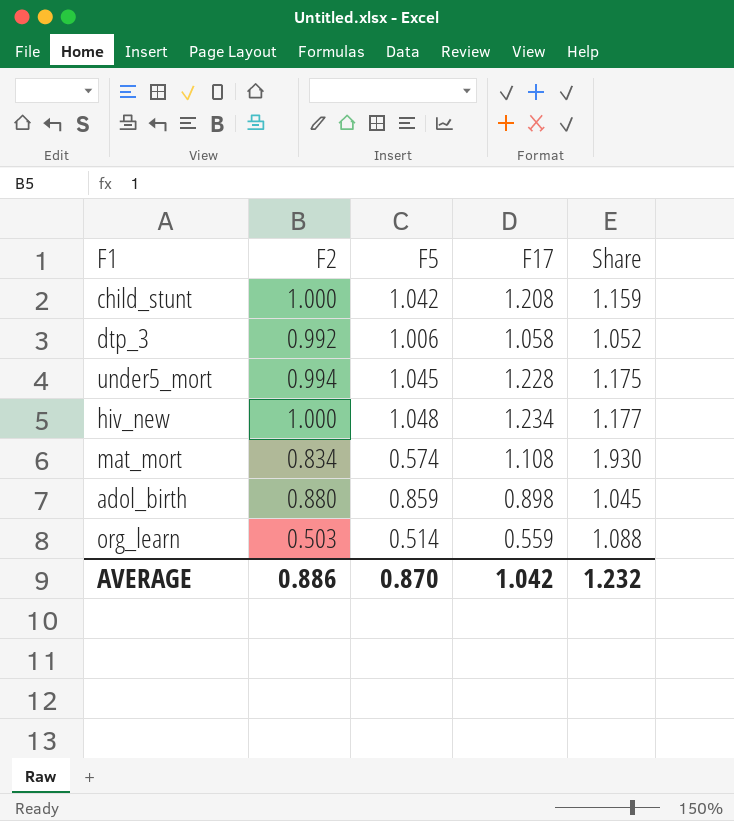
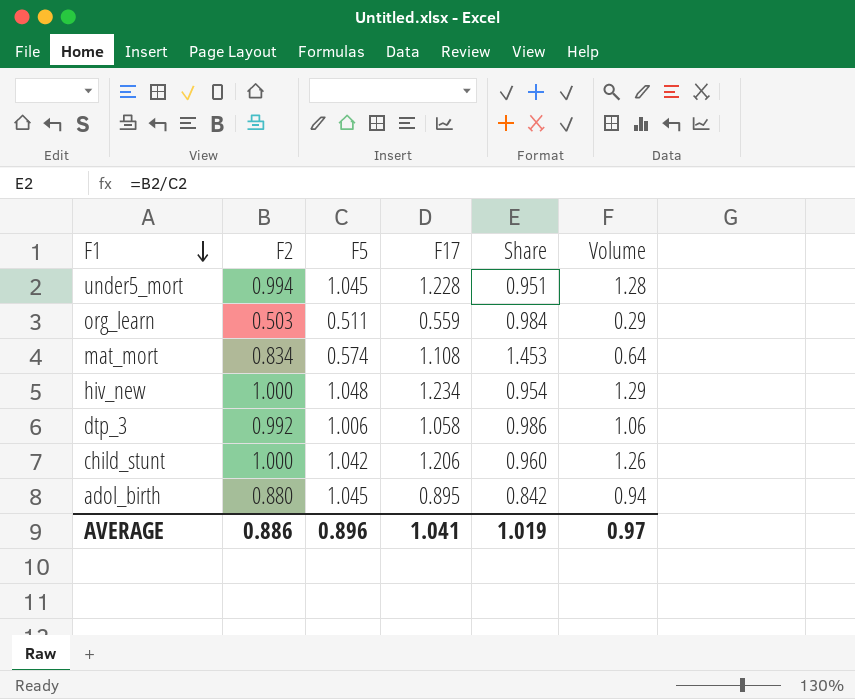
row order: none -> F1 descending
column Share | formula: [F17] / [F5] -> [F2] / [F5]
column Volume | formula: none -> [F5] * [F17]
org_learn | F5: 0.514 -> 0.511
child_stunt | F17: 1.208 -> 1.206
adol_birth | F5: 0.859 -> 1.045
adol_birth | F17: 0.898 -> 0.895
AVERAGE | F5: 0.870 -> 0.896
AVERAGE | F17: 1.042 -> 1.041
AVERAGE | Share: 1.232 -> 1.019

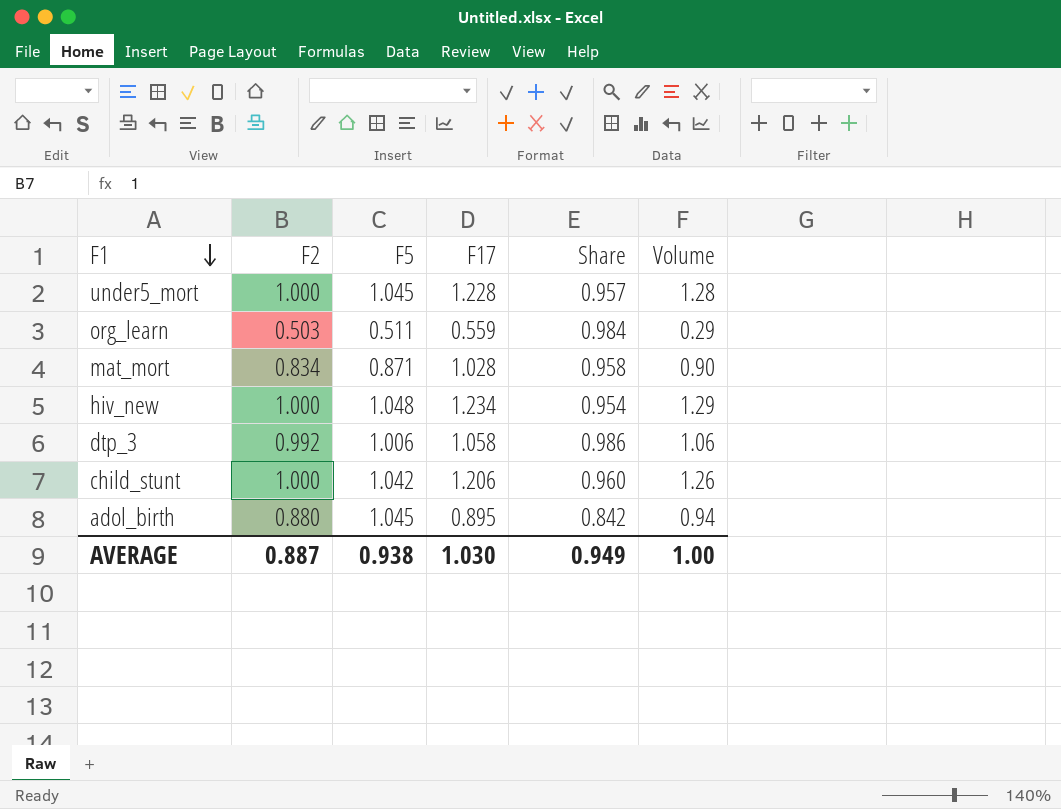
under5_mort | F2: 0.994 -> 1.000
under5_mort | Share: 0.951 -> 0.957
mat_mort | F5: 0.574 -> 0.871
mat_mort | F17: 1.108 -> 1.028
mat_mort | Share: 1.453 -> 0.958
mat_mort | Volume: 0.64 -> 0.90
AVERAGE | F2: 0.886 -> 0.887
AVERAGE | F5: 0.896 -> 0.938
AVERAGE | F17: 1.041 -> 1.030
AVERAGE | Share: 1.019 -> 0.949
AVERAGE | Volume: 0.97 -> 1.00

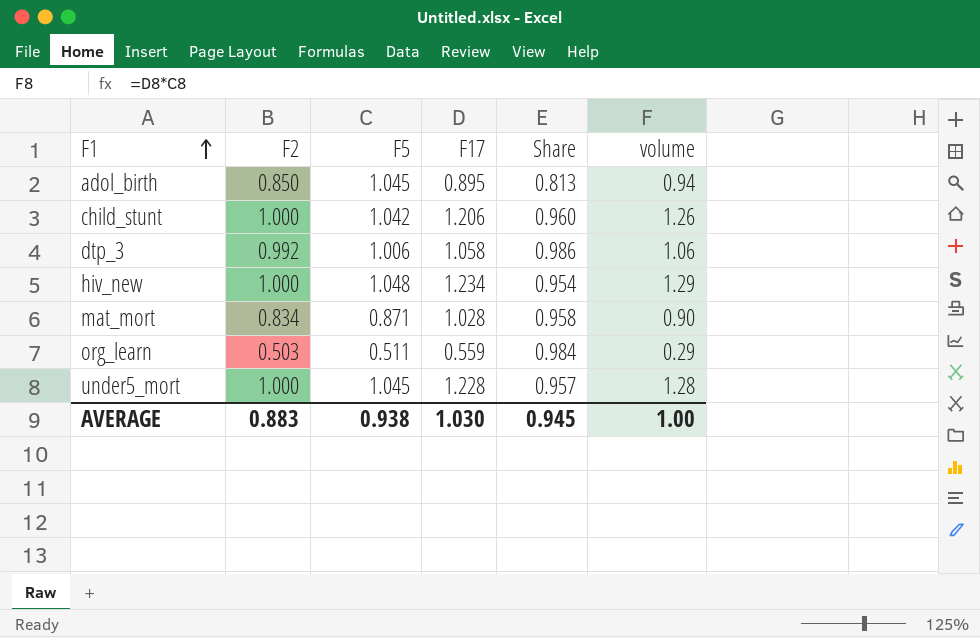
row order: F1 descending -> F1 ascending
column name: Volume -> volume
adol_birth | F2: 0.880 -> 0.850
adol_birth | Share: 0.842 -> 0.813
AVERAGE | F2: 0.887 -> 0.883
AVERAGE | Share: 0.949 -> 0.945

